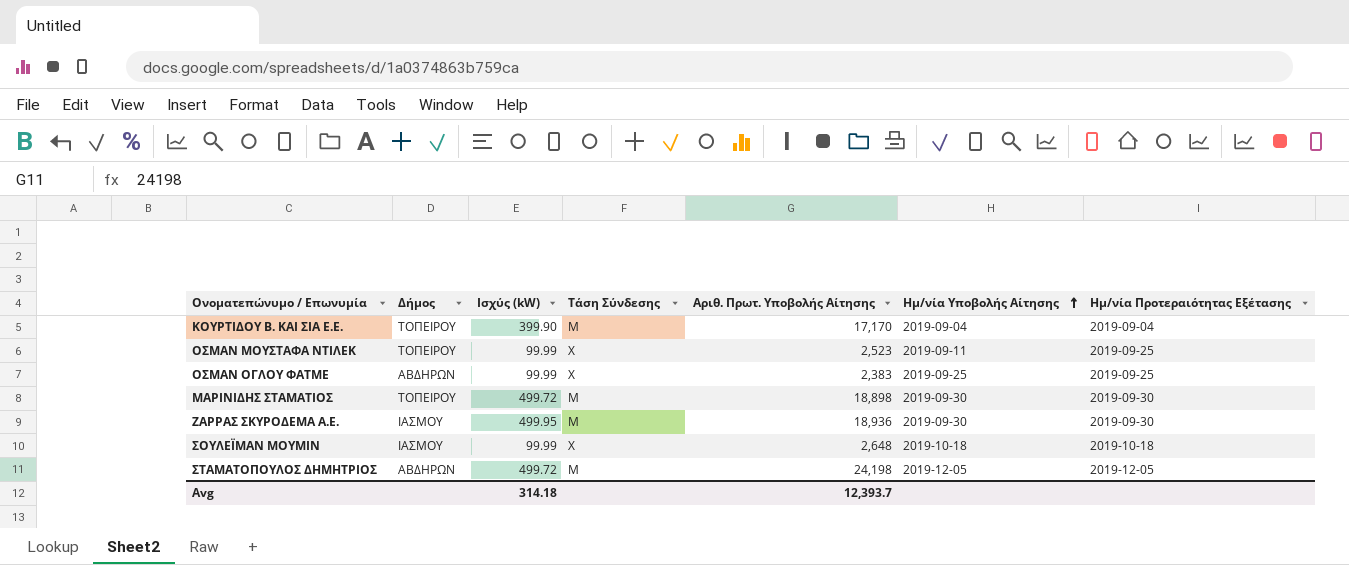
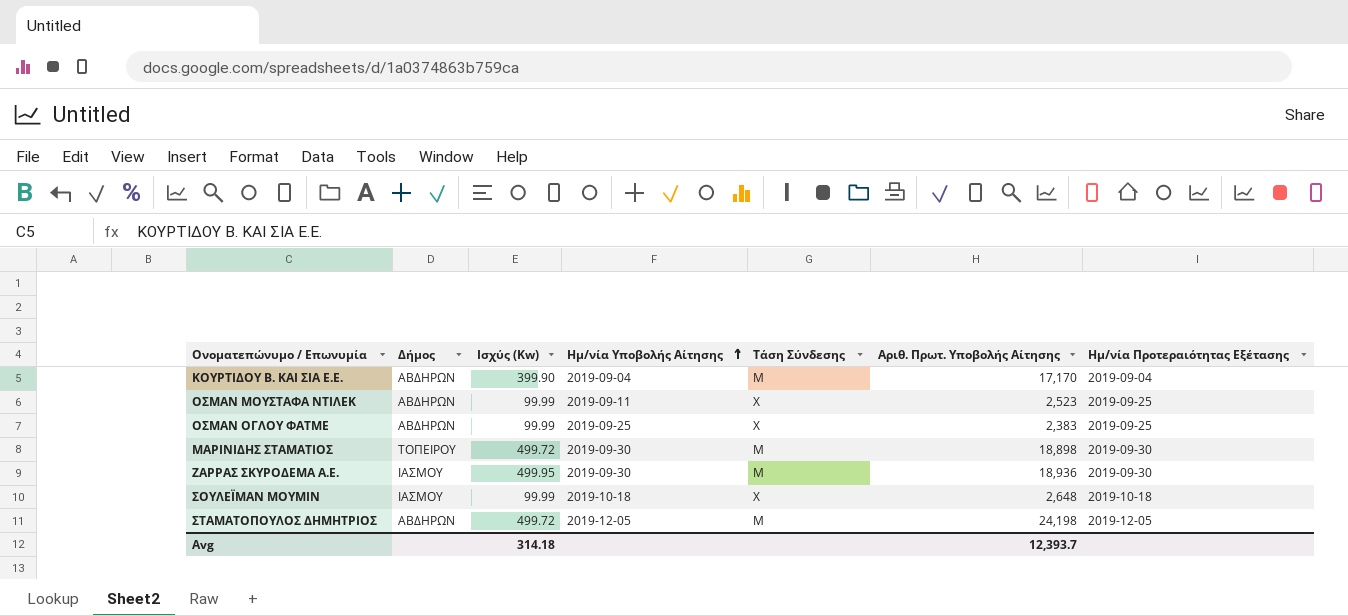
column name: Ισχύς (kW) -> Ισχύς (Kw)
column Ημ/νία Υποβολής Αίτησης | position: 6 -> 4
ΚΟΥΡΤΙΔΟΥ Β. ΚΑΙ ΣΙΑ Ε.Ε. | Δήμος: ΤΟΠΕΙΡΟΥ -> ΑΒΔΗΡΩΝ
ΟΣΜΑΝ ΜΟΥΣΤΑΦΑ ΝΤΙΛΕΚ | Δήμος: ΤΟΠΕΙΡΟΥ -> ΑΒΔΗΡΩΝ

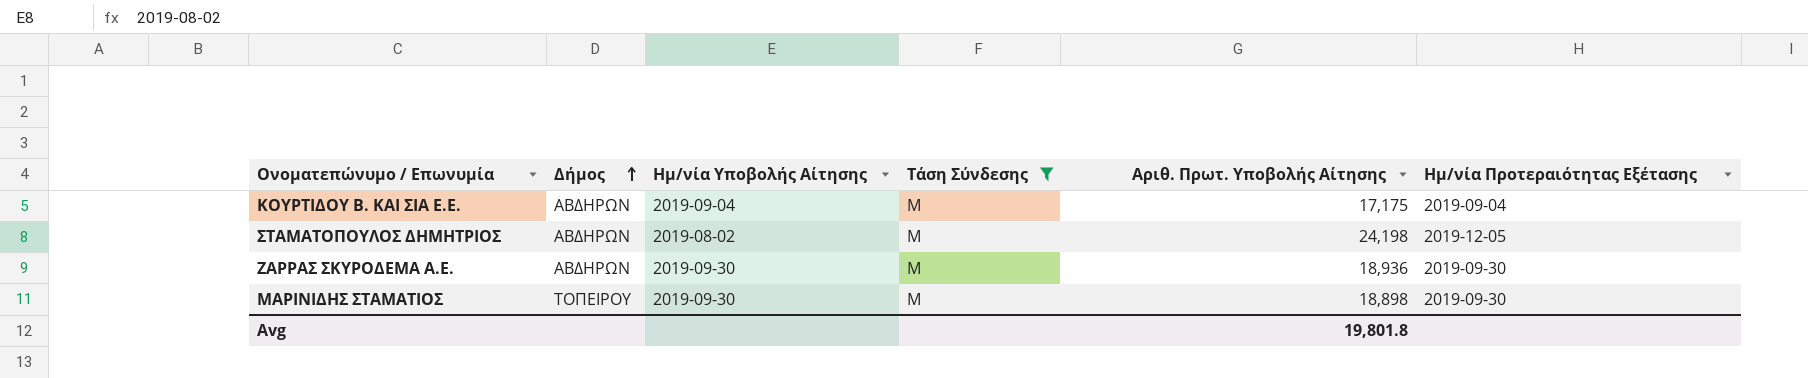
filter: none -> Τάση Σύνδεσης = Μ
row order: Ημ/νία Υποβολής Αίτησης ascending -> Δήμος ascending
column Ισχύς (Kw) | position: 3 -> none
ΚΟΥΡΤΙΔΟΥ Β. ΚΑΙ ΣΙΑ Ε.Ε. | Αριθ. Πρωτ. Υποβολής Αίτησης: 17,170 -> 17,175
ΣΤΑΜΑΤΟΠΟΥΛΟΣ ΔΗΜΗΤΡΙΟΣ | Ημ/νία Υποβολής Αίτησης: 2019-12-05 -> 2019-08-02
ΖΑΡΡΑΣ ΣΚΥΡΟΔΕΜΑ Α.Ε. | Δήμος: ΙΑΣΜΟΥ -> ΑΒΔΗΡΩΝ
Avg | Αριθ. Πρωτ. Υποβολής Αίτησης: 12,393.7 -> 19,801.8

